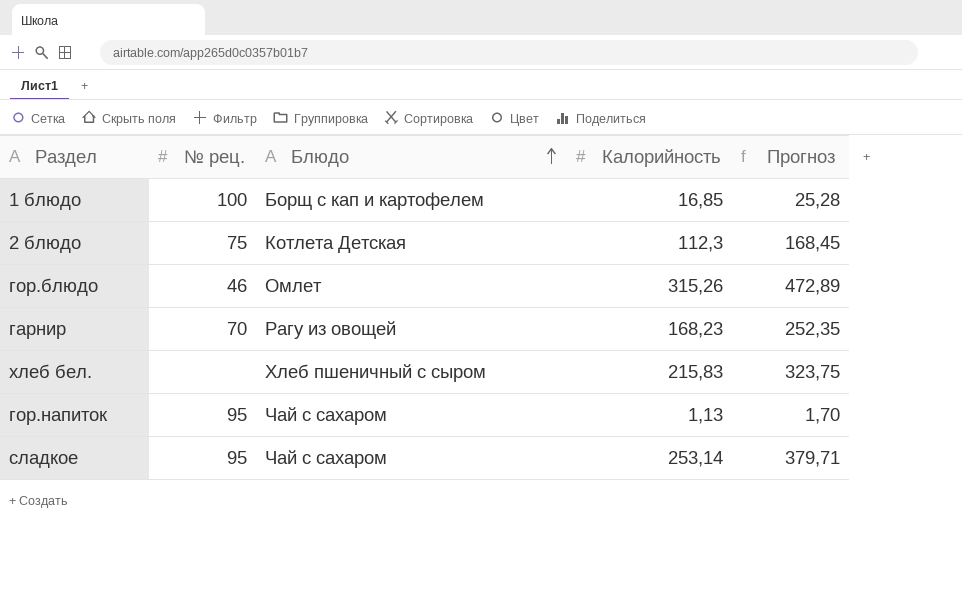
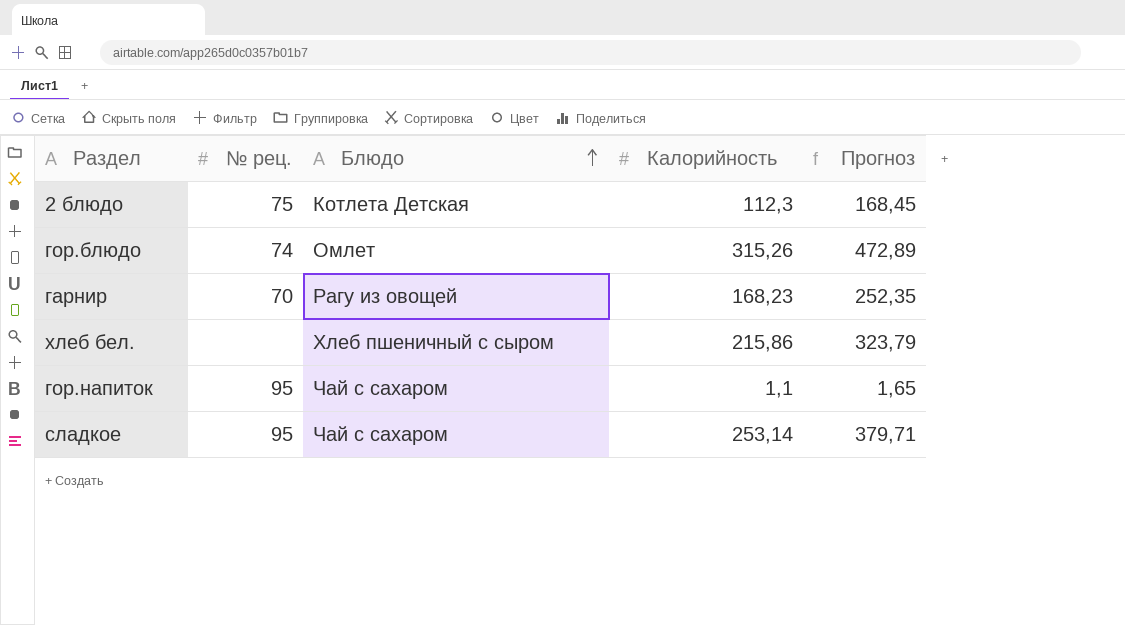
row 1 блюдо: 100 | Борщ с кап и картофелем | 16,85 | 25,28 -> none
гор.блюдо | № рец.: 46 -> 74
хлеб бел. | Калорийность: 215,83 -> 215,86
хлеб бел. | Прогноз: 323,75 -> 323,79
гор.напиток | Калорийность: 1,13 -> 1,1
гор.напиток | Прогноз: 1,70 -> 1,65

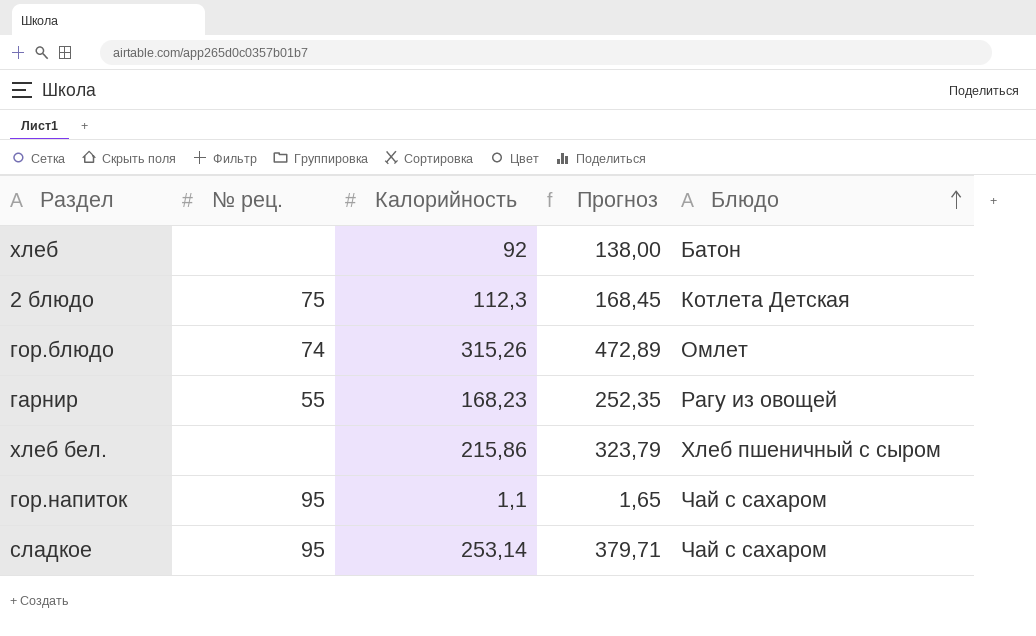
column Блюдо | position: 3 -> 5
row хлеб: none -> none | 92 | 138,00 | Батон
гарнир | № рец.: 70 -> 55

